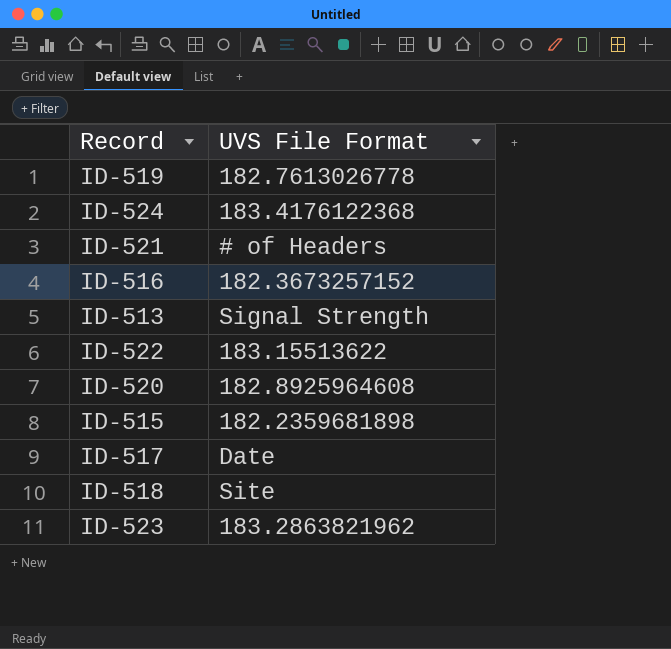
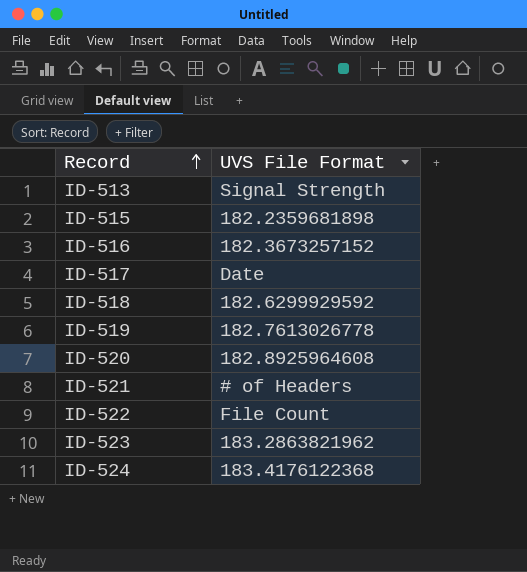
row order: none -> Record ascending
ID-518 | UVS File Format: Site -> 182.6299929592
ID-522 | UVS File Format: 183.15513622 -> File Count

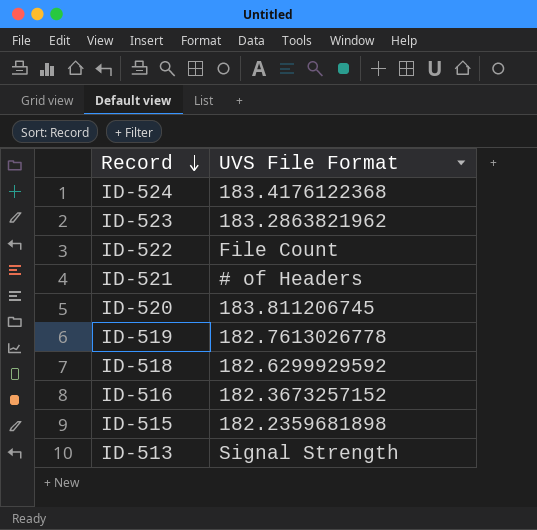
row order: Record ascending -> Record descending
row ID-517: Date -> none
ID-520 | UVS File Format: 182.8925964608 -> 183.811206745

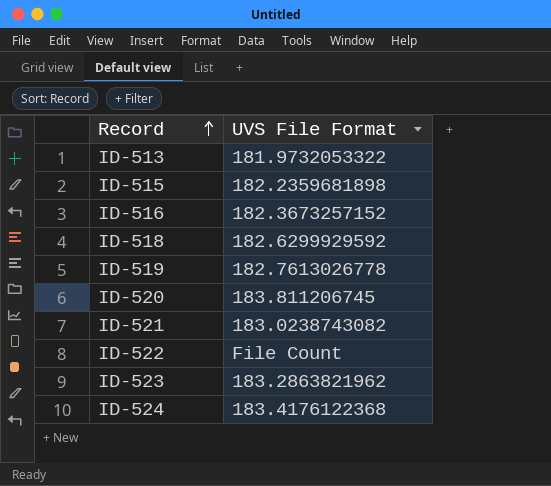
row order: Record descending -> Record ascending
ID-513 | UVS File Format: Signal Strength -> 181.9732053322
ID-521 | UVS File Format: # of Headers -> 183.0238743082

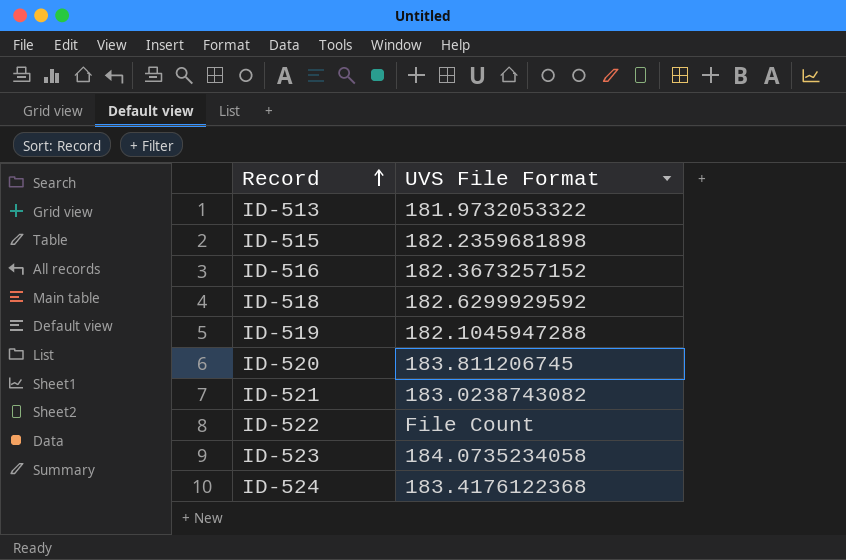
ID-519 | UVS File Format: 182.7613026778 -> 182.1045947288
ID-523 | UVS File Format: 183.2863821962 -> 184.0735234058

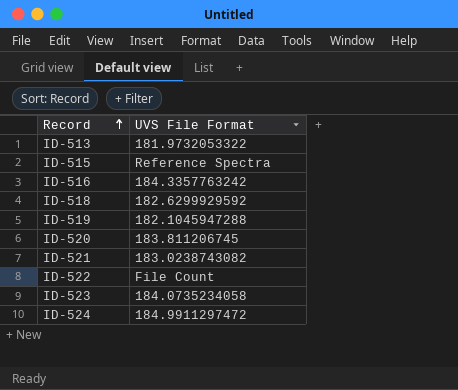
ID-515 | UVS File Format: 182.2359681898 -> Reference Spectra
ID-516 | UVS File Format: 182.3673257152 -> 184.3357763242
ID-524 | UVS File Format: 183.4176122368 -> 184.9911297472

